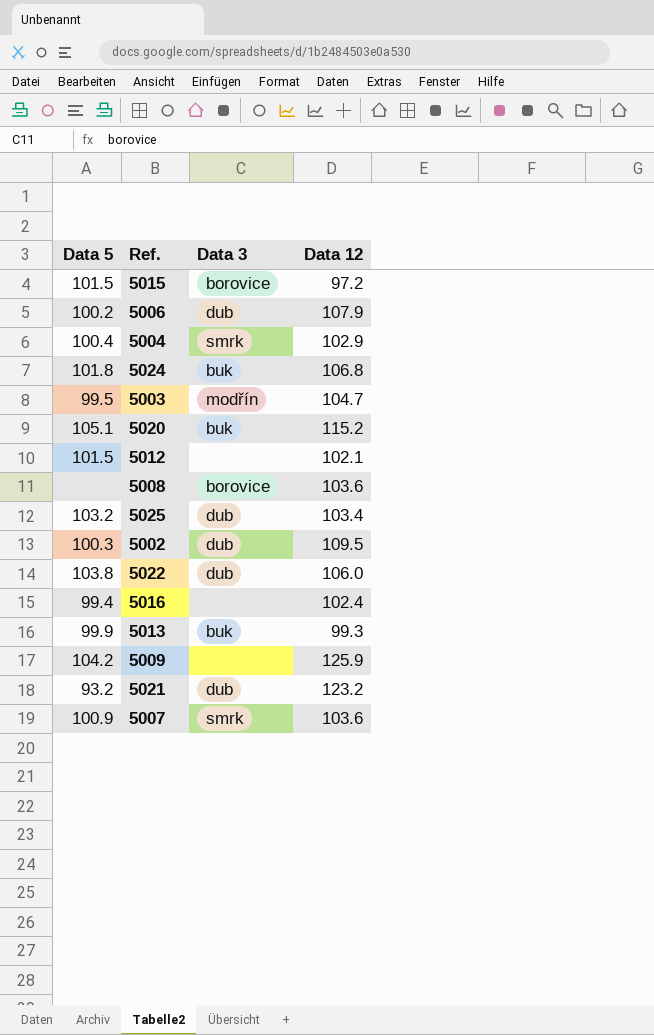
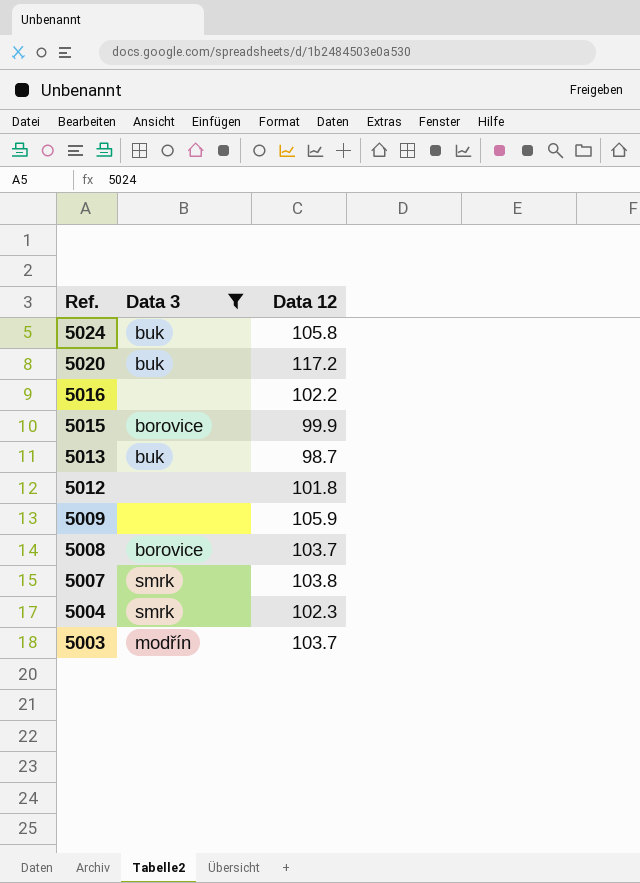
filter: none -> Data 3 != dub
row order: none -> Ref. descending
column Data 5 | position: 1 -> none
5024 | Data 12: 106.8 -> 105.8
5020 | Data 12: 115.2 -> 117.2
5016 | Data 12: 102.4 -> 102.2
5015 | Data 12: 97.2 -> 99.9
5013 | Data 12: 99.3 -> 98.7
5012 | Data 12: 102.1 -> 101.8
5009 | Data 12: 125.9 -> 105.9
5008 | Data 12: 103.6 -> 103.7
5007 | Data 12: 103.6 -> 103.8
5004 | Data 12: 102.9 -> 102.3
5003 | Data 12: 104.7 -> 103.7

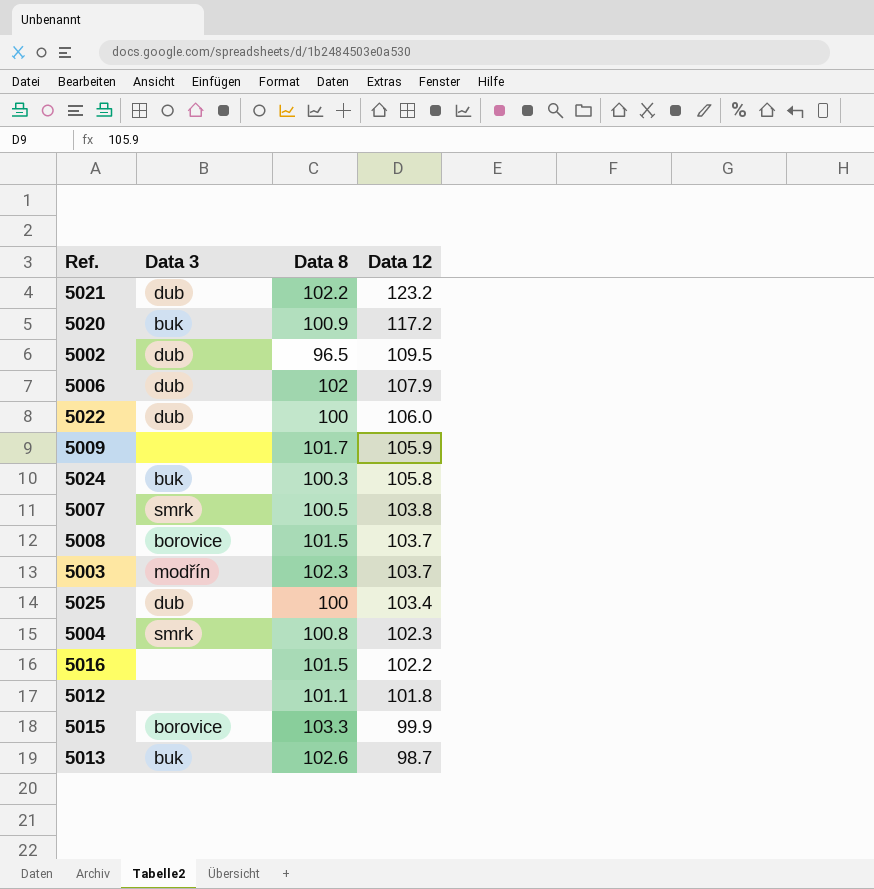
filter: Data 3 != dub -> none
row order: Ref. descending -> Data 12 descending
column Data 8 | position: none -> 3

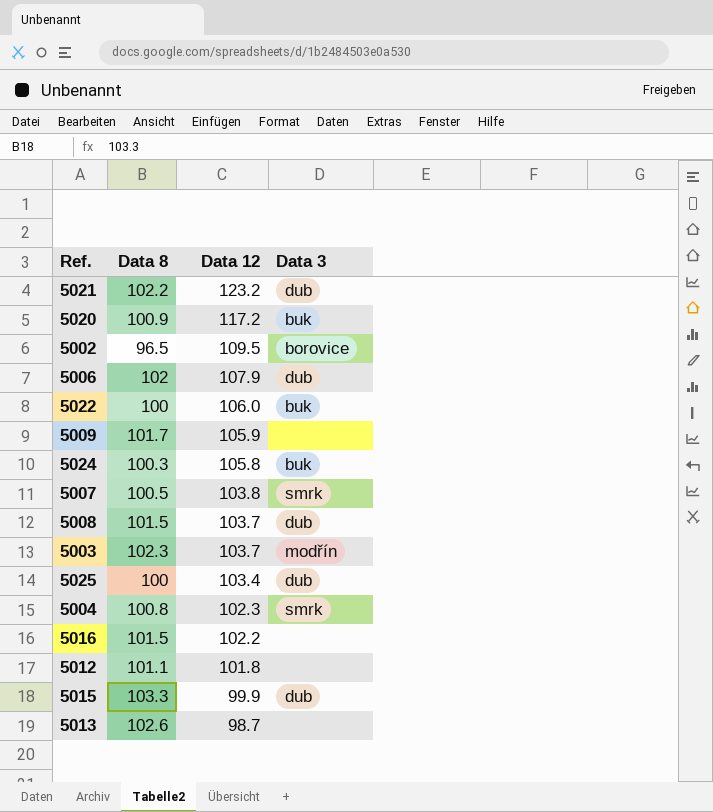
column Data 3 | position: 2 -> 4
5002 | Data 3: dub -> borovice
5022 | Data 3: dub -> buk
5008 | Data 3: borovice -> dub
5015 | Data 3: borovice -> dub
5013 | Data 3: buk -> none

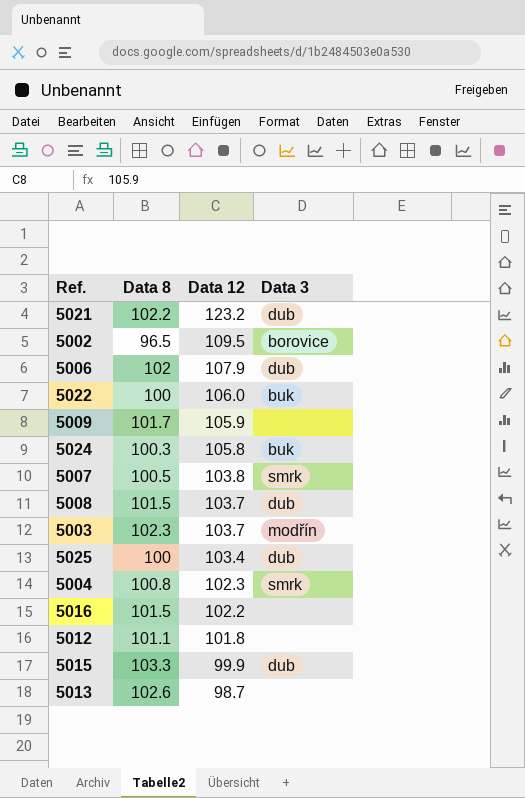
row 5020: 100.9 | 117.2 | buk -> none

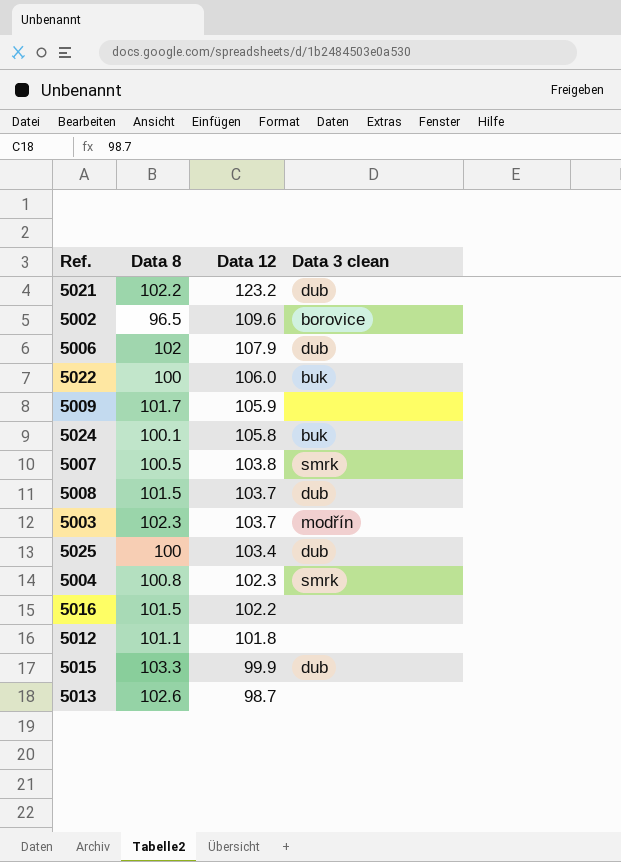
column name: Data 3 -> Data 3 clean
5002 | Data 12: 109.5 -> 109.6
5024 | Data 8: 100.3 -> 100.1

